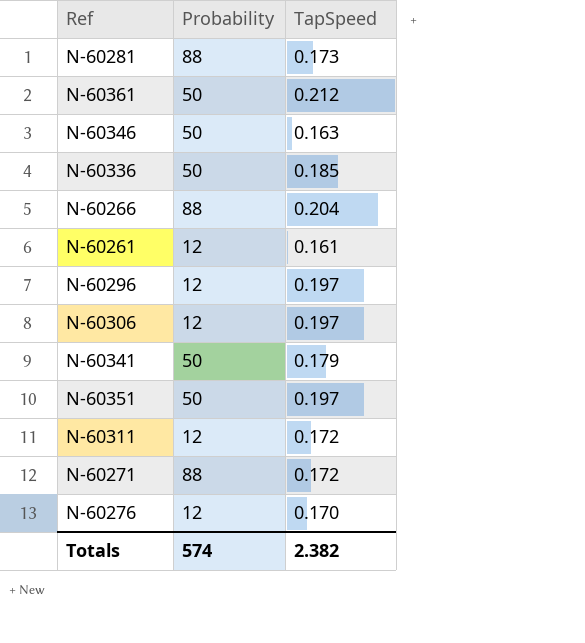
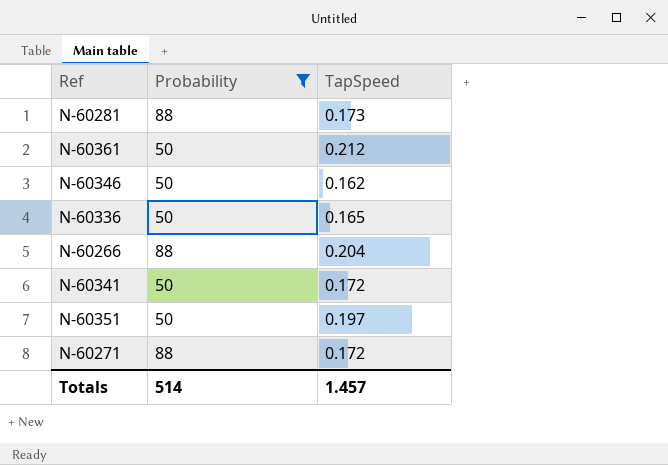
filter: none -> Probability != 12
N-60346 | TapSpeed: 0.163 -> 0.162
N-60336 | TapSpeed: 0.185 -> 0.165
N-60341 | TapSpeed: 0.179 -> 0.172
Totals | Probability: 574 -> 514
Totals | TapSpeed: 2.382 -> 1.457

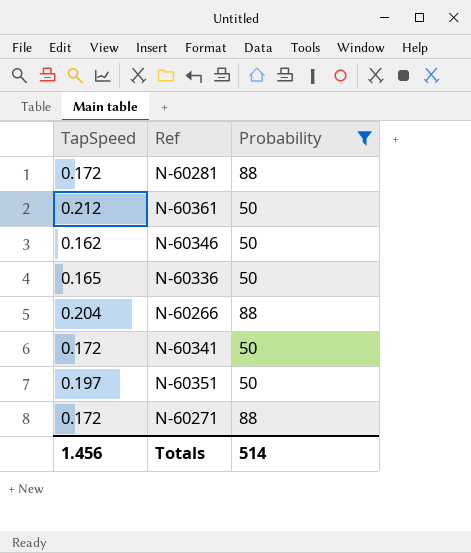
column TapSpeed | position: 3 -> 1
N-60281 | TapSpeed: 0.173 -> 0.172
Totals | TapSpeed: 1.457 -> 1.456

